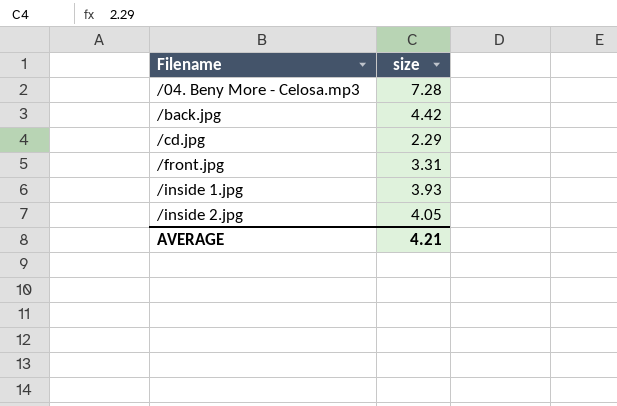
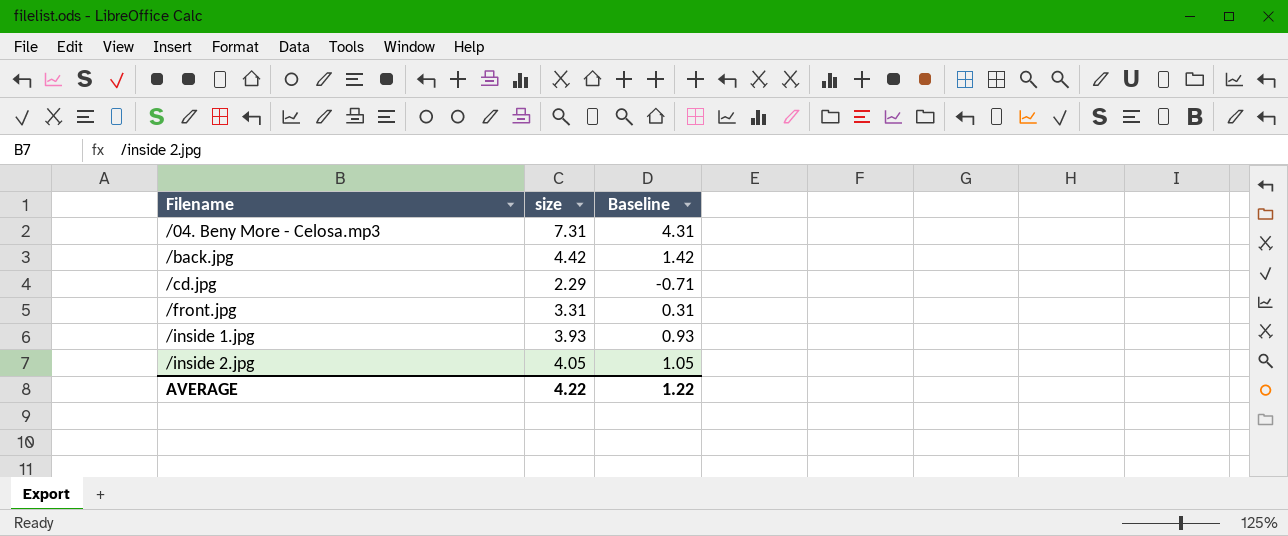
column Baseline | formula: none -> [size] - 3
/04. Beny More - Celosa.mp3 | size: 7.28 -> 7.31
AVERAGE | size: 4.21 -> 4.22

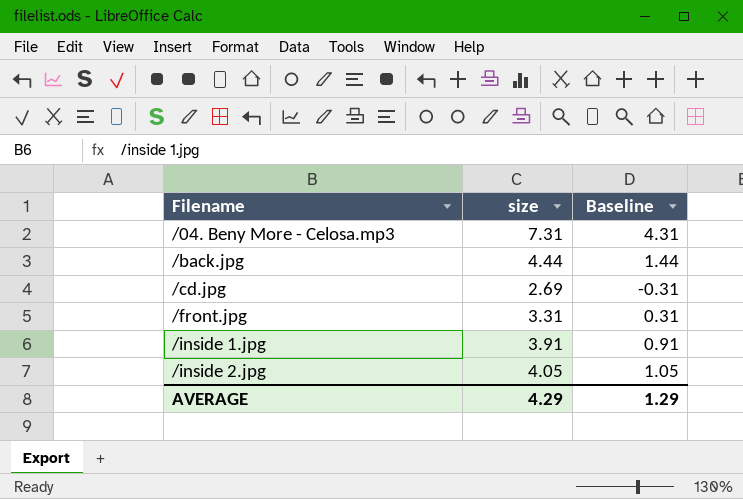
/back.jpg | size: 4.42 -> 4.44
/back.jpg | Baseline: 1.42 -> 1.44
/cd.jpg | size: 2.29 -> 2.69
/cd.jpg | Baseline: -0.71 -> -0.31
/inside 1.jpg | size: 3.93 -> 3.91
/inside 1.jpg | Baseline: 0.93 -> 0.91
AVERAGE | size: 4.22 -> 4.29
AVERAGE | Baseline: 1.22 -> 1.29

